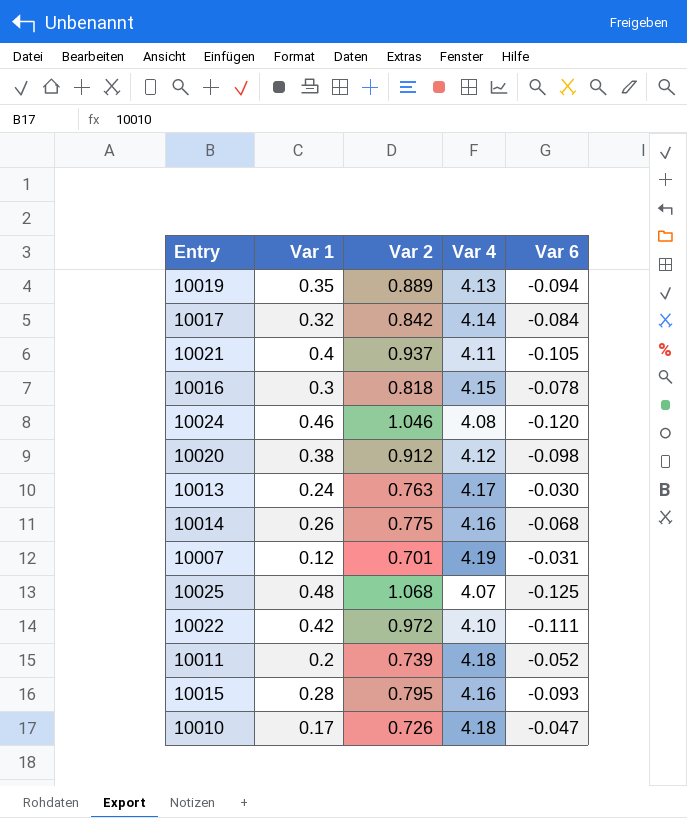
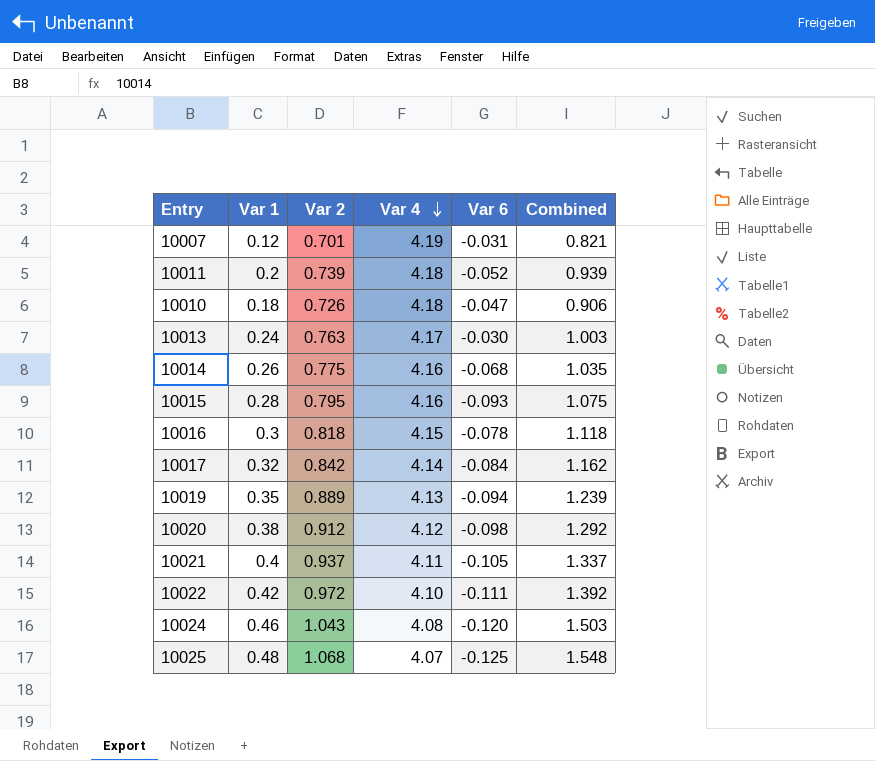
row order: none -> Var 4 descending
column Combined | formula: none -> [Var 1] + [Var 2]
10010 | Var 1: 0.17 -> 0.18
10024 | Var 2: 1.046 -> 1.043

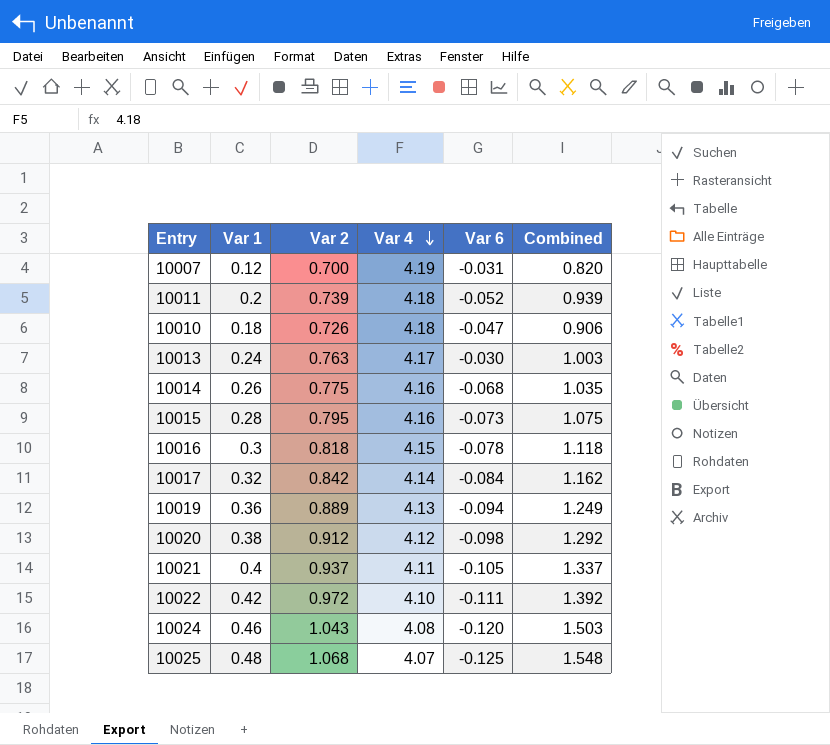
10007 | Var 2: 0.701 -> 0.700
10007 | Combined: 0.821 -> 0.820
10015 | Var 6: -0.093 -> -0.073
10019 | Var 1: 0.35 -> 0.36
10019 | Combined: 1.239 -> 1.249

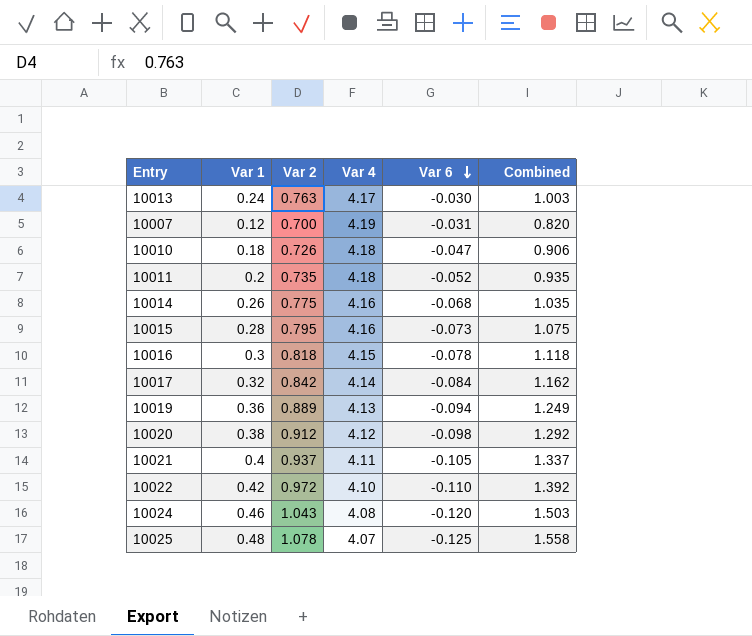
row order: Var 4 descending -> Var 6 descending
10011 | Var 2: 0.739 -> 0.735
10011 | Combined: 0.939 -> 0.935
10022 | Var 6: -0.111 -> -0.110
10025 | Var 2: 1.068 -> 1.078
10025 | Combined: 1.548 -> 1.558

